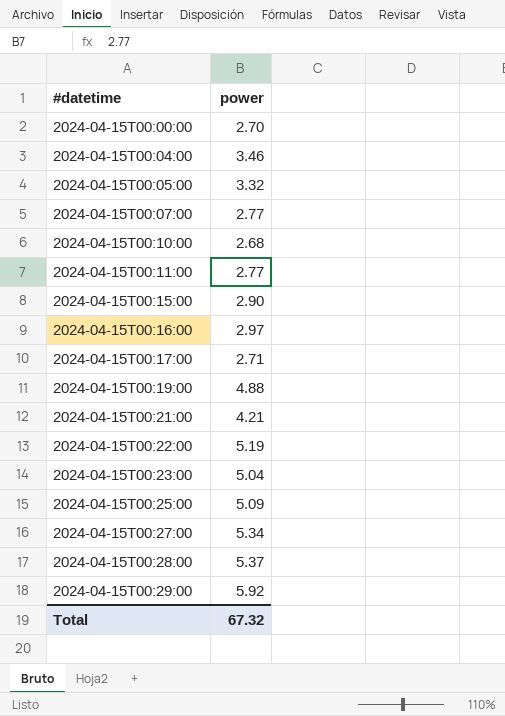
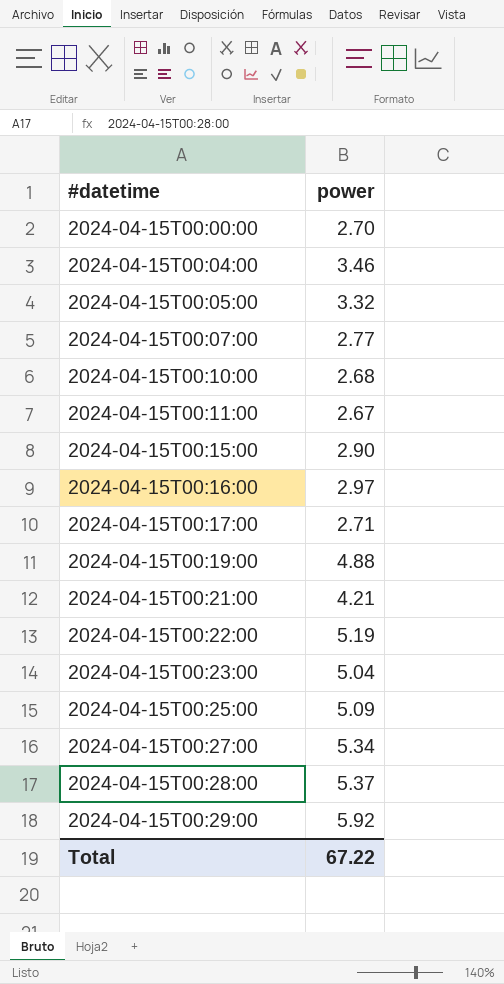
2024-04-15T00:11:00 | power: 2.77 -> 2.67
Total | power: 67.32 -> 67.22

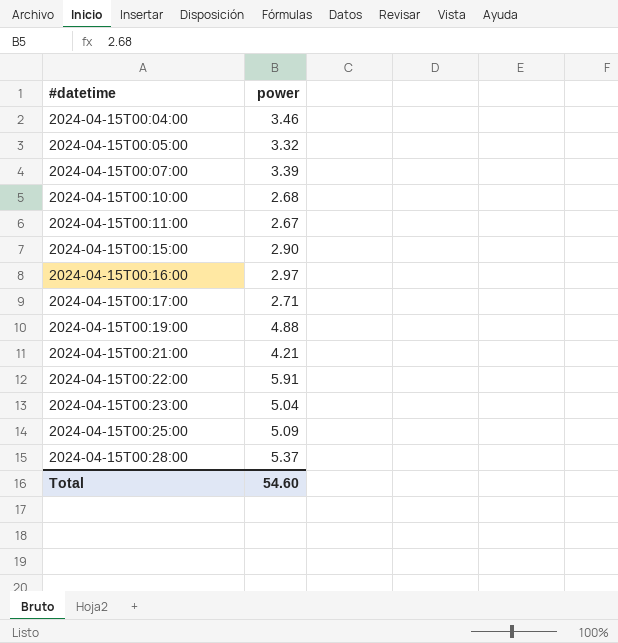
row 2024-04-15T00:00:00: 2.70 -> none
row 2024-04-15T00:27:00: 5.34 -> none
row 2024-04-15T00:29:00: 5.92 -> none
2024-04-15T00:07:00 | power: 2.77 -> 3.39
2024-04-15T00:22:00 | power: 5.19 -> 5.91
Total | power: 67.22 -> 54.60

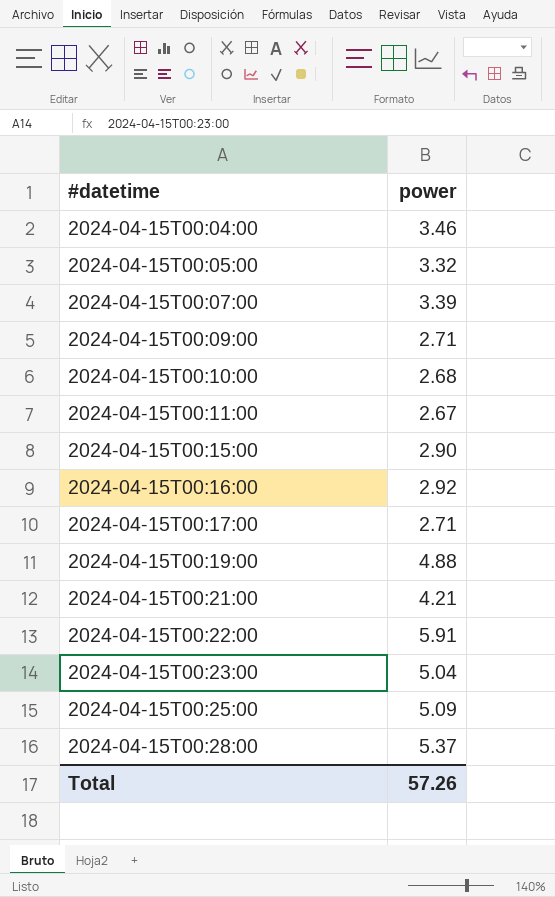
row 2024-04-15T00:09:00: none -> 2.71
2024-04-15T00:16:00 | power: 2.97 -> 2.92
Total | power: 54.60 -> 57.26

